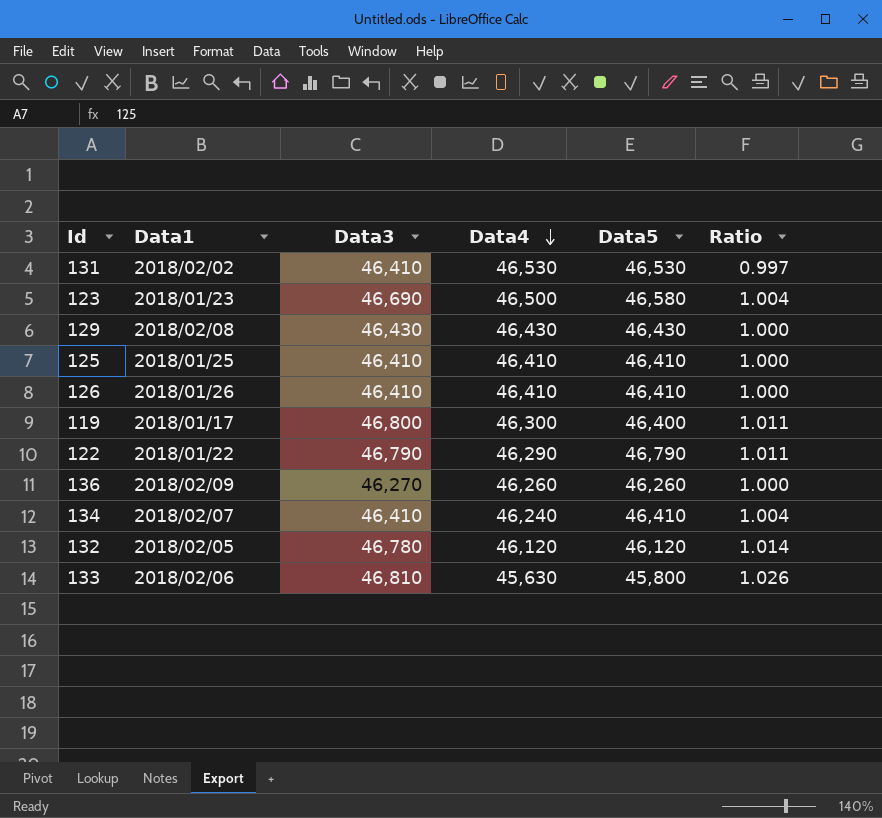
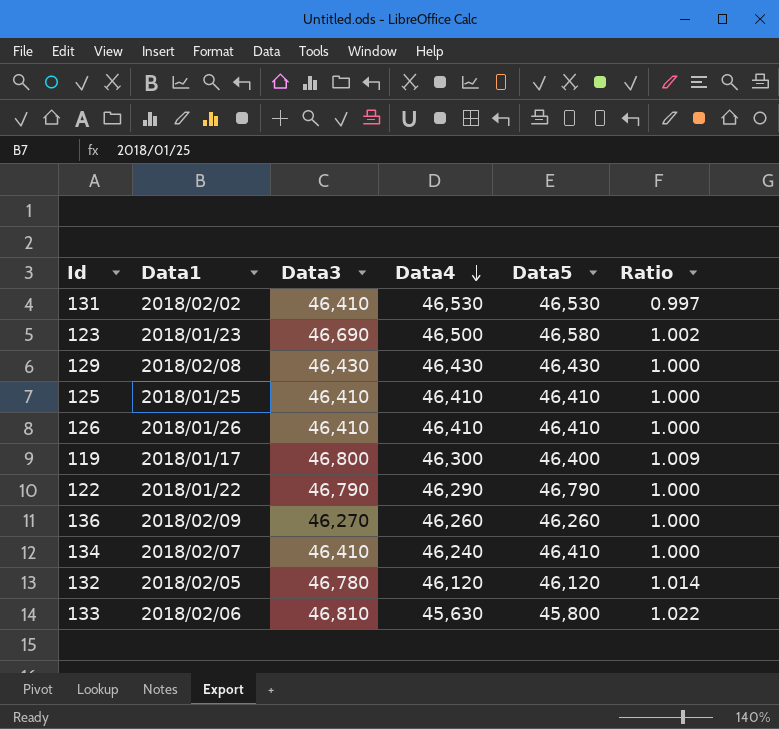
column Ratio | formula: [Data3] / [Data4] -> [Data3] / [Data5]

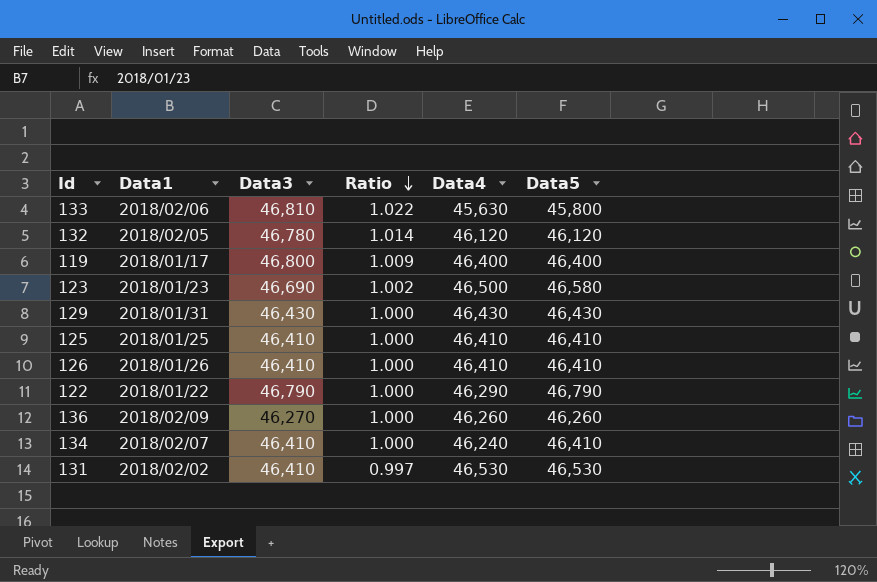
row order: Data4 descending -> Ratio descending
column Ratio | position: 6 -> 4
119 | Data4: 46,300 -> 46,400
129 | Data1: 2018/02/08 -> 2018/01/31

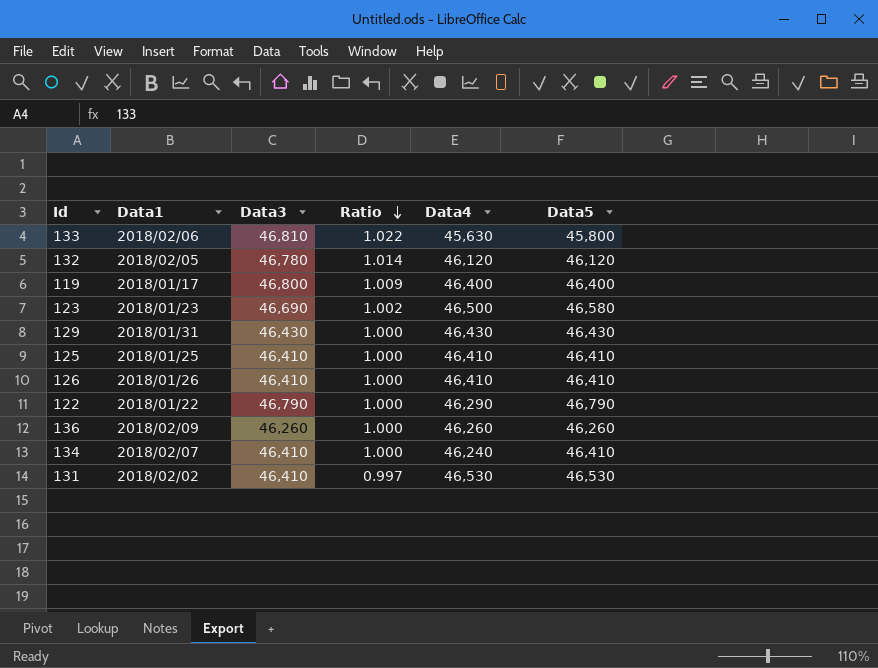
136 | Data3: 46,270 -> 46,260

